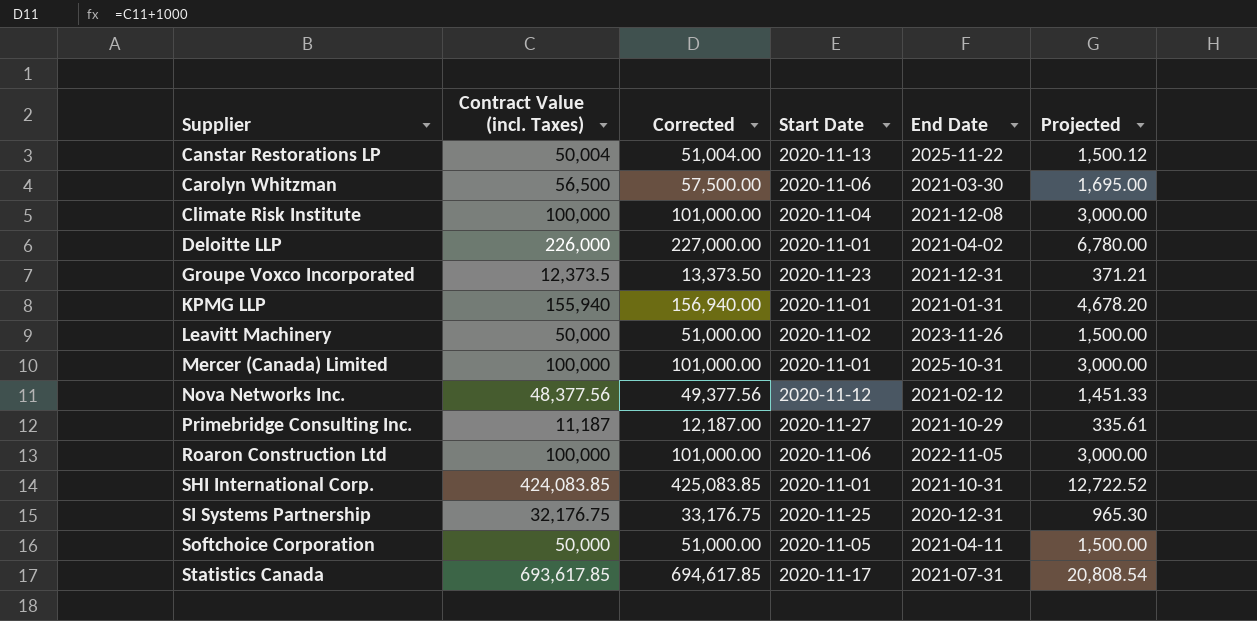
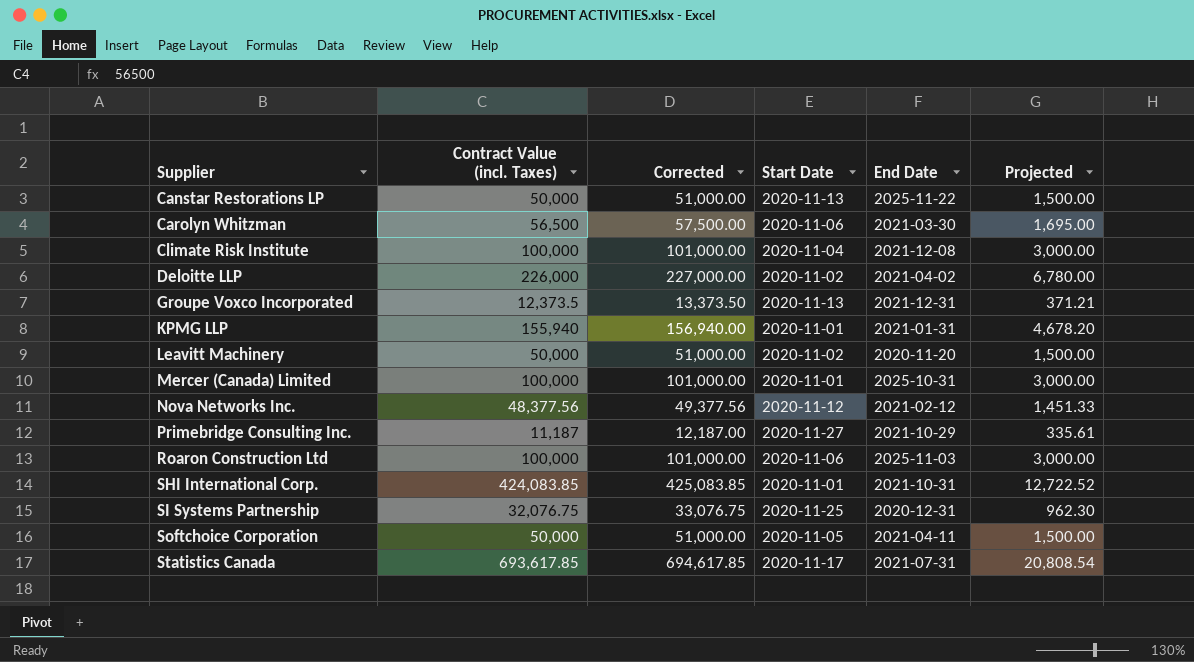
Canstar Restorations LP | Contract Value (incl. Taxes): 50,004 -> 50,000
Canstar Restorations LP | Corrected: 51,004.00 -> 51,000.00
Canstar Restorations LP | Projected: 1,500.12 -> 1,500.00
Deloitte LLP | Start Date: 2020-11-01 -> 2020-11-02
Groupe Voxco Incorporated | Start Date: 2020-11-23 -> 2020-11-13
Leavitt Machinery | End Date: 2023-11-26 -> 2020-11-20
Roaron Construction Ltd | End Date: 2022-11-05 -> 2025-11-03
SI Systems Partnership | Contract Value (incl. Taxes): 32,176.75 -> 32,076.75
SI Systems Partnership | Corrected: 33,176.75 -> 33,076.75
SI Systems Partnership | Projected: 965.30 -> 962.30

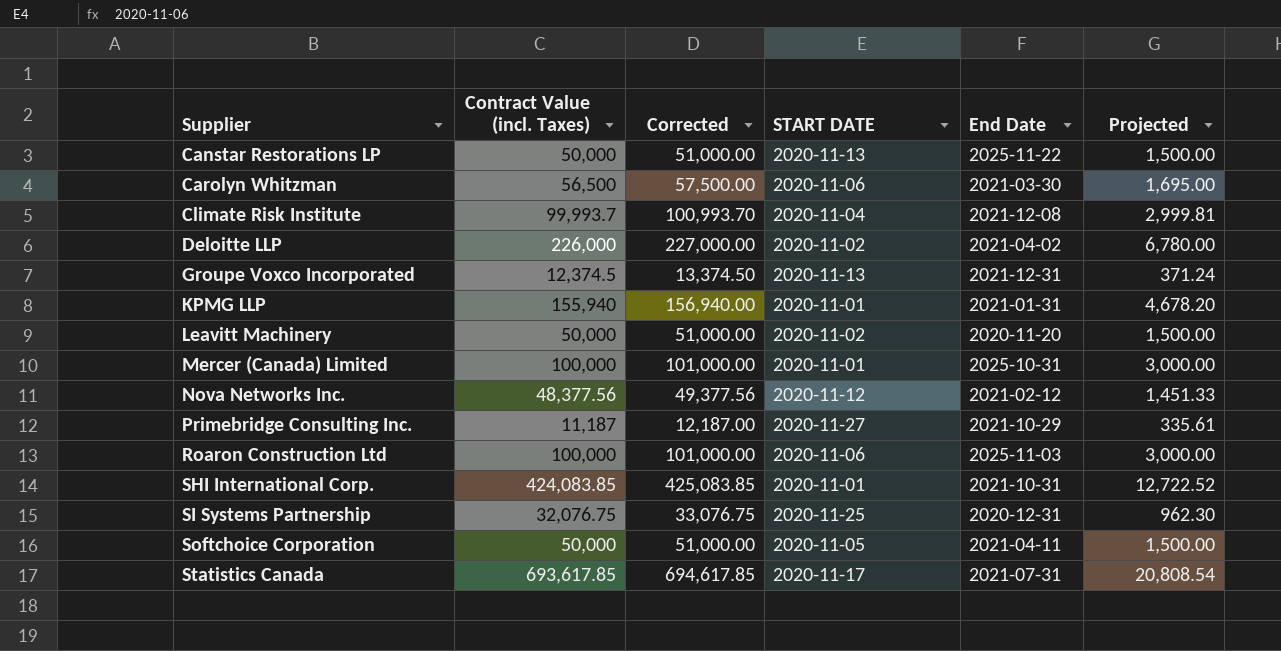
column name: Start Date -> START DATE
Climate Risk Institute | Contract Value (incl. Taxes): 100,000 -> 99,993.7
Climate Risk Institute | Corrected: 101,000.00 -> 100,993.70
Climate Risk Institute | Projected: 3,000.00 -> 2,999.81
Groupe Voxco Incorporated | Contract Value (incl. Taxes): 12,373.5 -> 12,374.5
Groupe Voxco Incorporated | Corrected: 13,373.50 -> 13,374.50
Groupe Voxco Incorporated | Projected: 371.21 -> 371.24

